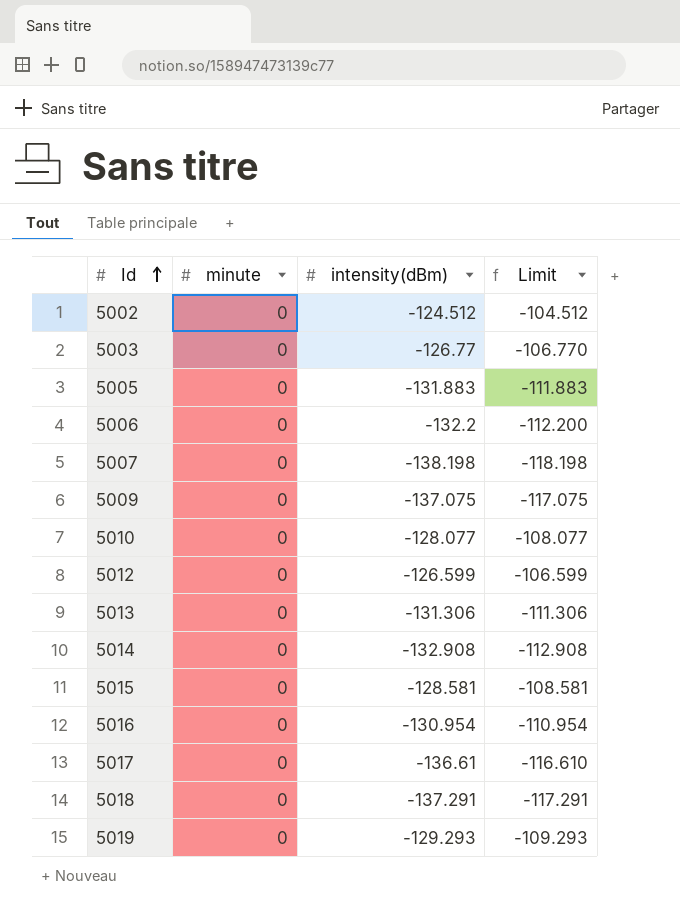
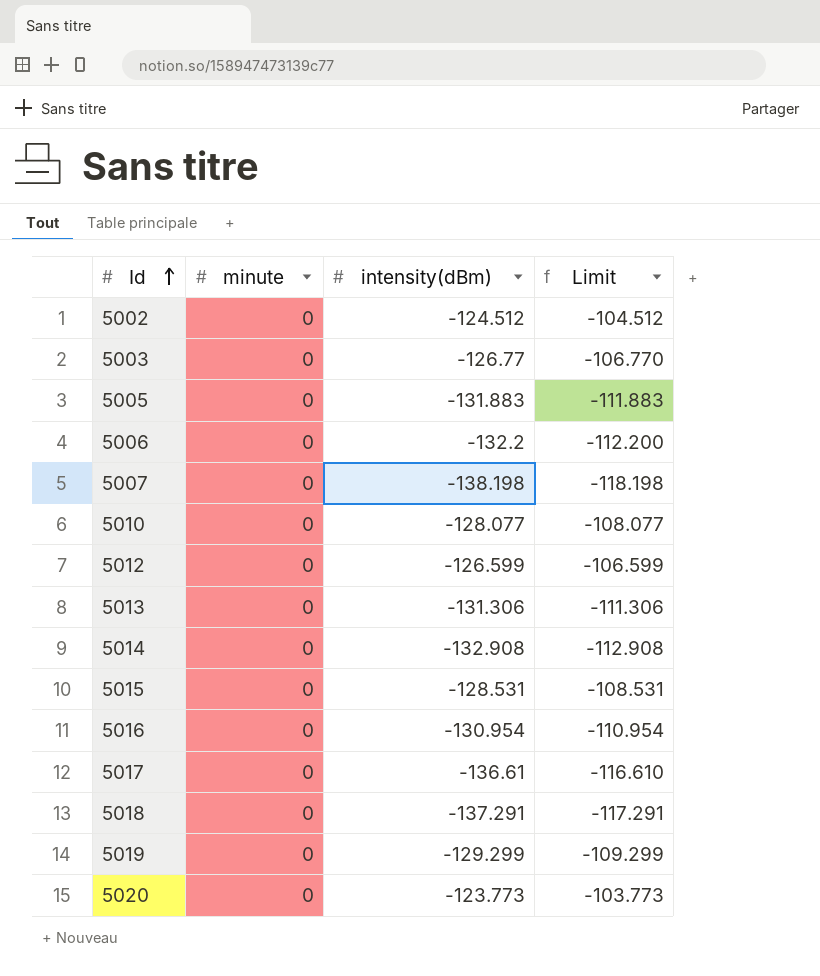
row 5009: 0 | -137.075 | -117.075 -> none
5015 | intensity(dBm): -128.581 -> -128.531
5015 | Limit: -108.581 -> -108.531
5019 | intensity(dBm): -129.293 -> -129.299
5019 | Limit: -109.293 -> -109.299
row 5020: none -> 0 | -123.773 | -103.773

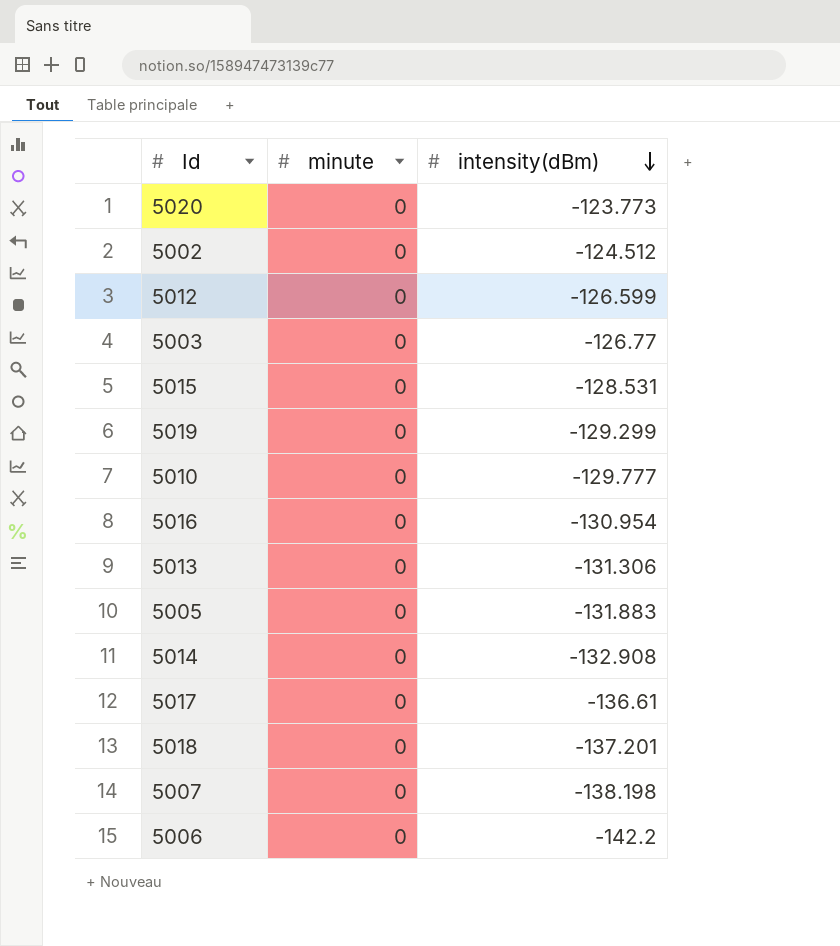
row order: Id ascending -> intensity(dBm) descending
column Limit | formula: [intensity(dBm)] + 20 -> none
5010 | intensity(dBm): -128.077 -> -129.777
5018 | intensity(dBm): -137.291 -> -137.201
5006 | intensity(dBm): -132.2 -> -142.2

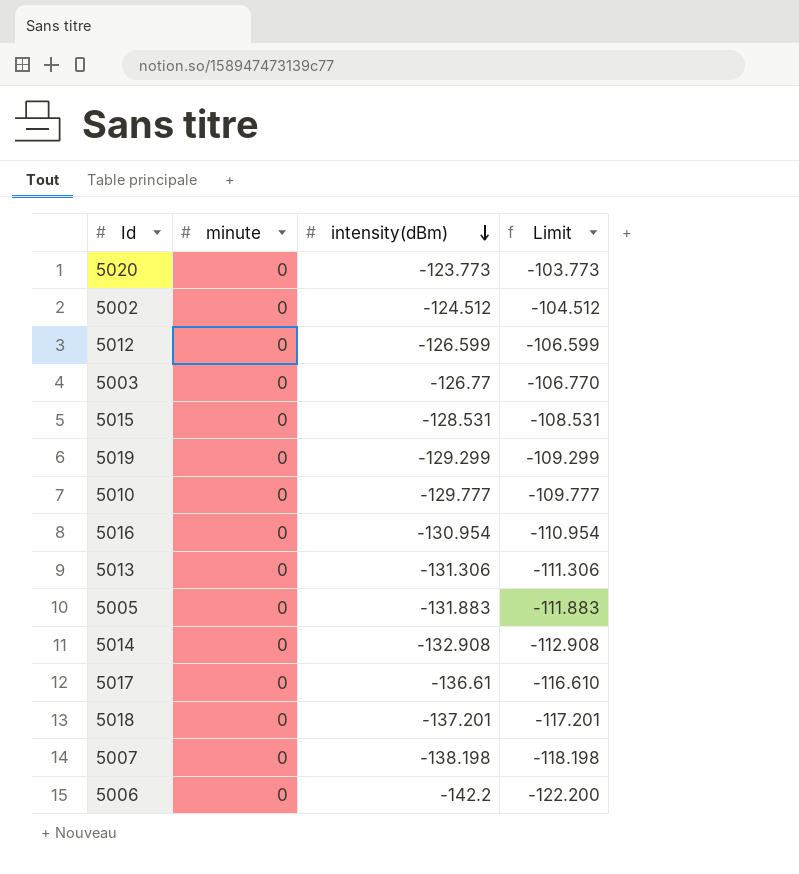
column Limit | formula: none -> [intensity(dBm)] + 20

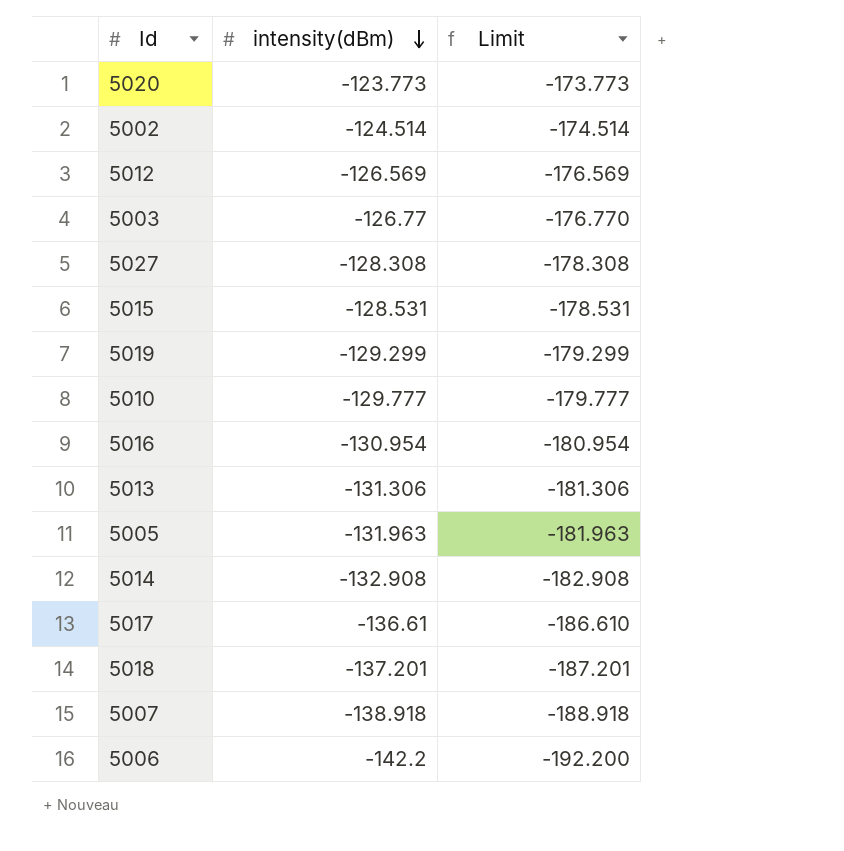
column minute | position: 2 -> none
column Limit | formula: [intensity(dBm)] + 20 -> [intensity(dBm)] - 50
5002 | intensity(dBm): -124.512 -> -124.514
5012 | intensity(dBm): -126.599 -> -126.569
row 5027: none -> -128.308 | -178.308
5005 | intensity(dBm): -131.883 -> -131.963
5007 | intensity(dBm): -138.198 -> -138.918

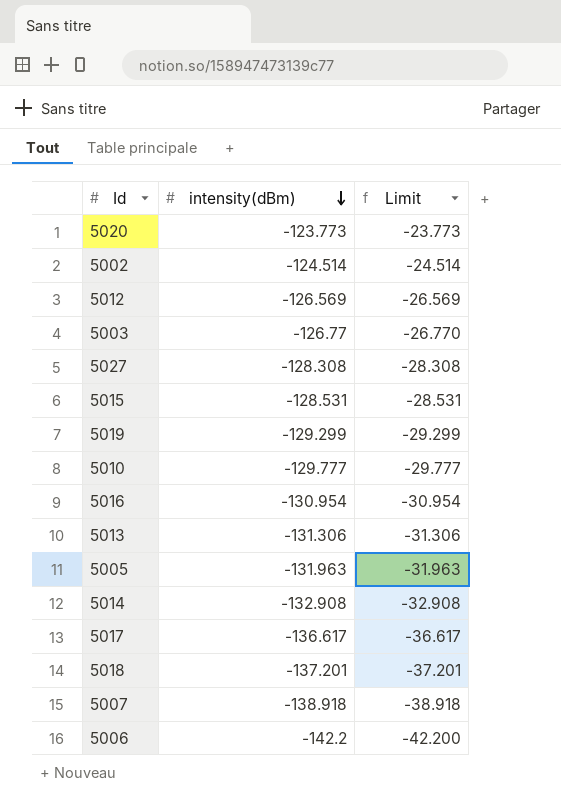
column Limit | formula: [intensity(dBm)] - 50 -> [intensity(dBm)] + 100
5017 | intensity(dBm): -136.61 -> -136.617

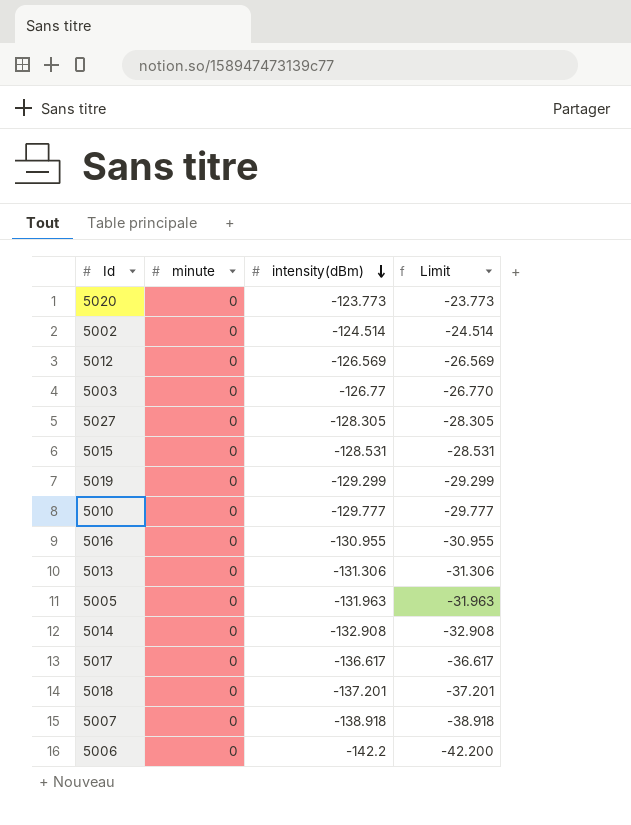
column minute | position: none -> 2
5027 | intensity(dBm): -128.308 -> -128.305
5027 | Limit: -28.308 -> -28.305
5016 | intensity(dBm): -130.954 -> -130.955
5016 | Limit: -30.954 -> -30.955

